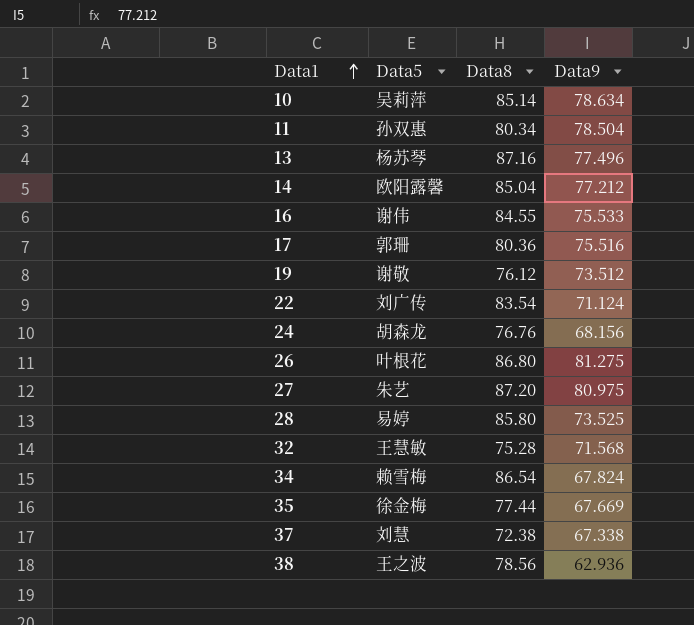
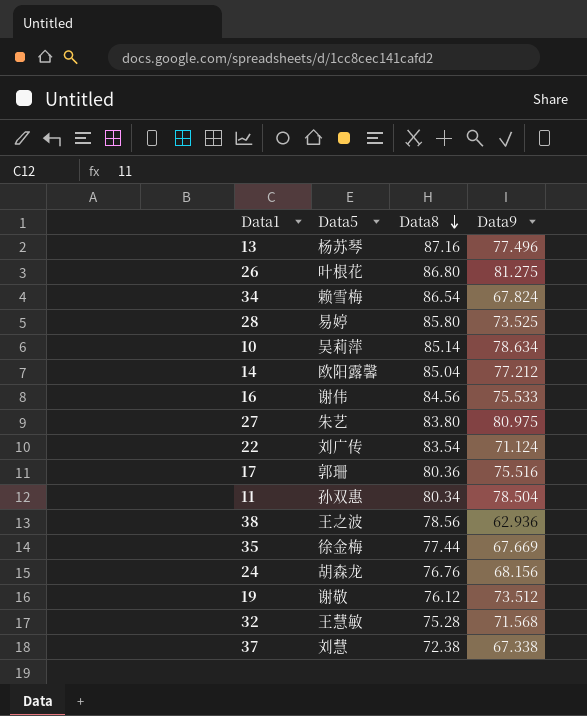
row order: Data1 ascending -> Data8 descending
16 | Data8: 84.55 -> 84.56
27 | Data8: 87.20 -> 83.80

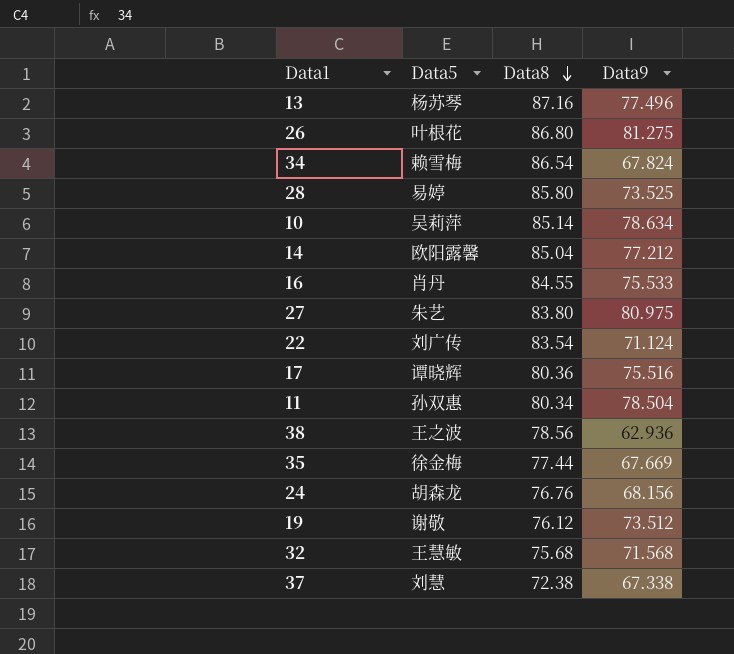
16 | Data5: 谢伟 -> 肖丹
16 | Data8: 84.56 -> 84.55
17 | Data5: 郭珊 -> 谭晓辉
32 | Data8: 75.28 -> 75.68

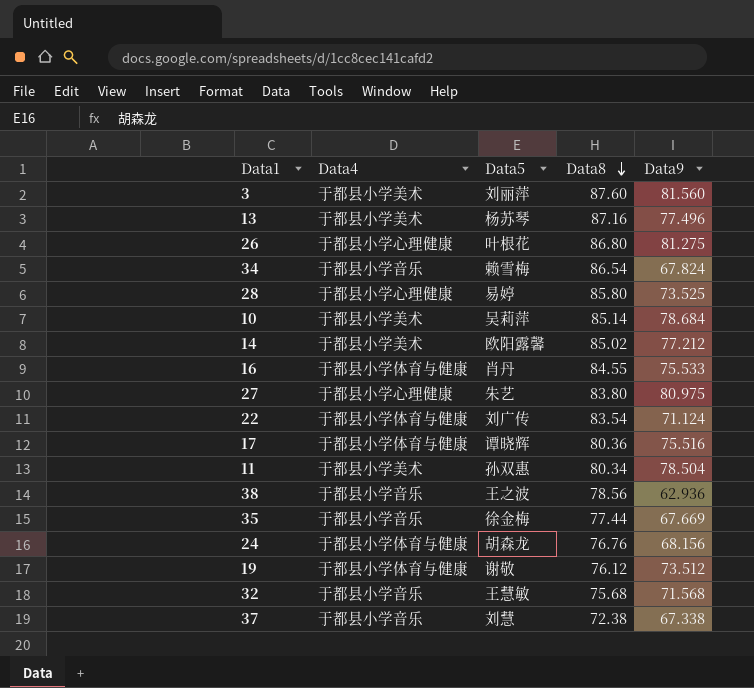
column Data4 | position: none -> 2
row 3: none -> 于都县小学美术 | 刘丽萍 | 87.60 | 81.560
10 | Data9: 78.634 -> 78.684
14 | Data8: 85.04 -> 85.02

